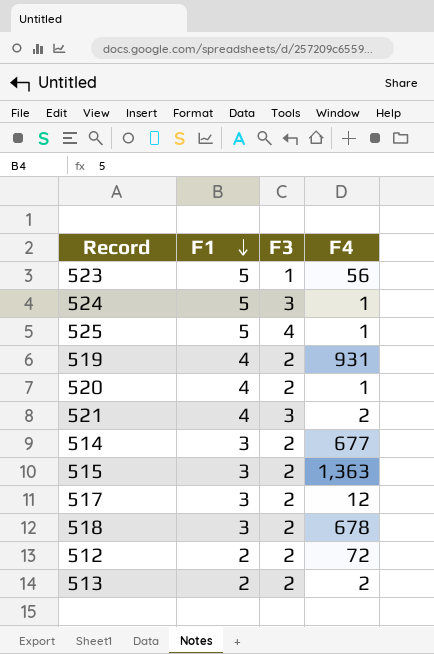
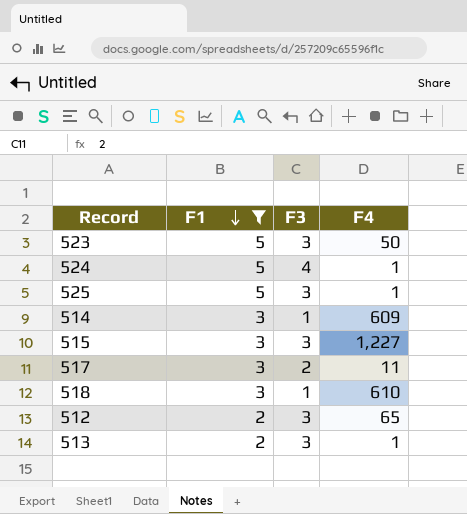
filter: none -> F1 != 4
523 | F3: 1 -> 3
523 | F4: 56 -> 50
524 | F3: 3 -> 4
525 | F3: 4 -> 3
514 | F3: 2 -> 1
514 | F4: 677 -> 609
515 | F3: 2 -> 3
515 | F4: 1,363 -> 1,227
517 | F4: 12 -> 11
518 | F3: 2 -> 1
518 | F4: 678 -> 610
512 | F3: 2 -> 3
512 | F4: 72 -> 65
513 | F3: 2 -> 3
513 | F4: 2 -> 1

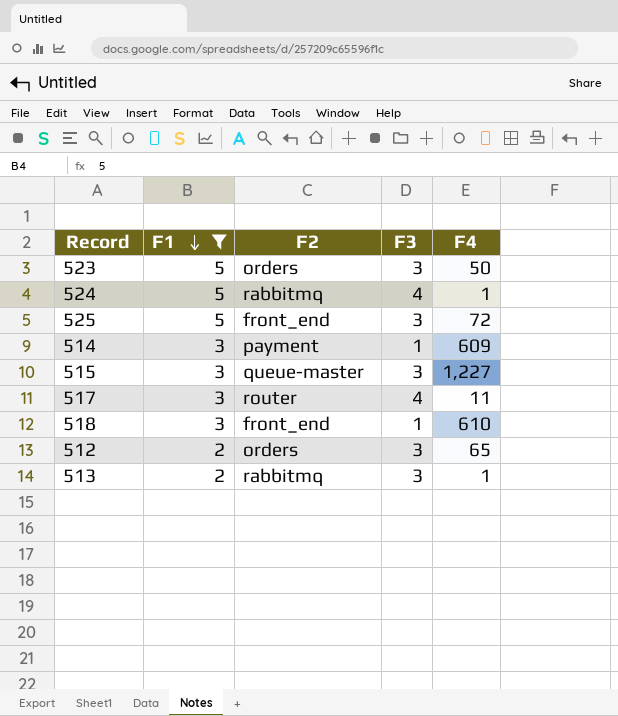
column F2 | position: none -> 3
525 | F4: 1 -> 72
517 | F3: 2 -> 4

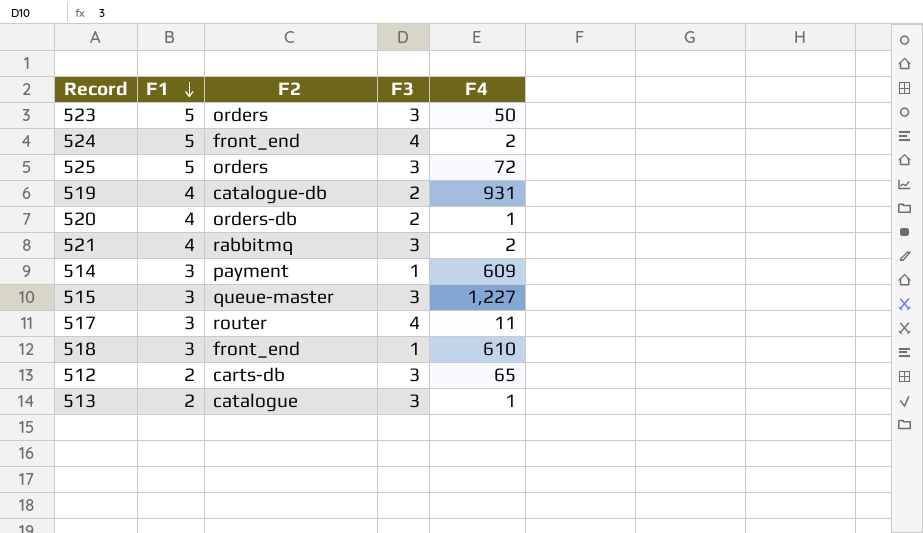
filter: F1 != 4 -> none
524 | F2: rabbitmq -> front_end
524 | F4: 1 -> 2
525 | F2: front_end -> orders
512 | F2: orders -> carts-db
513 | F2: rabbitmq -> catalogue

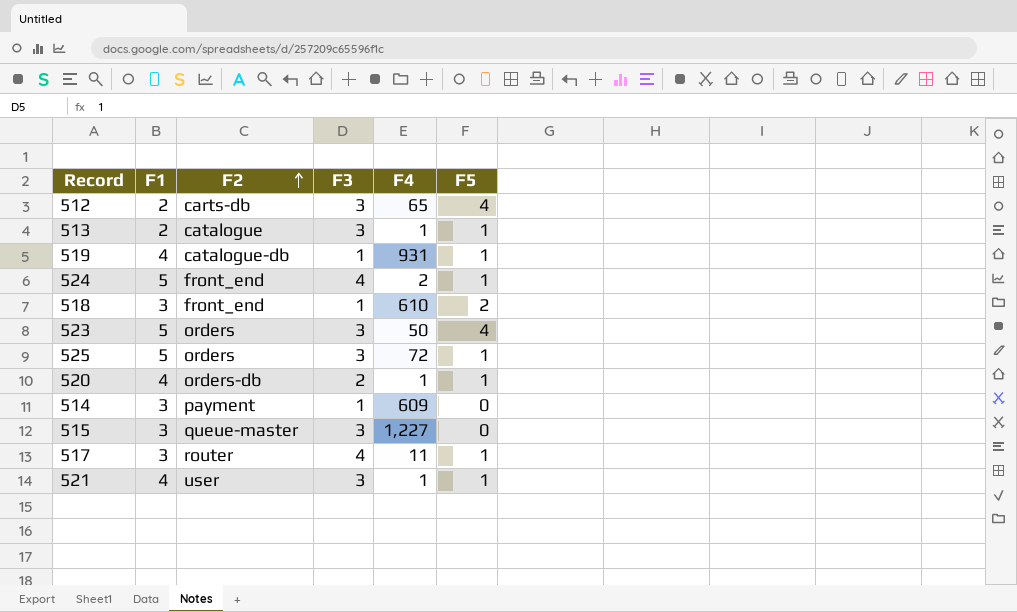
row order: F1 descending -> F2 ascending
column F5 | position: none -> 6
519 | F3: 2 -> 1
521 | F2: rabbitmq -> user
521 | F4: 2 -> 1

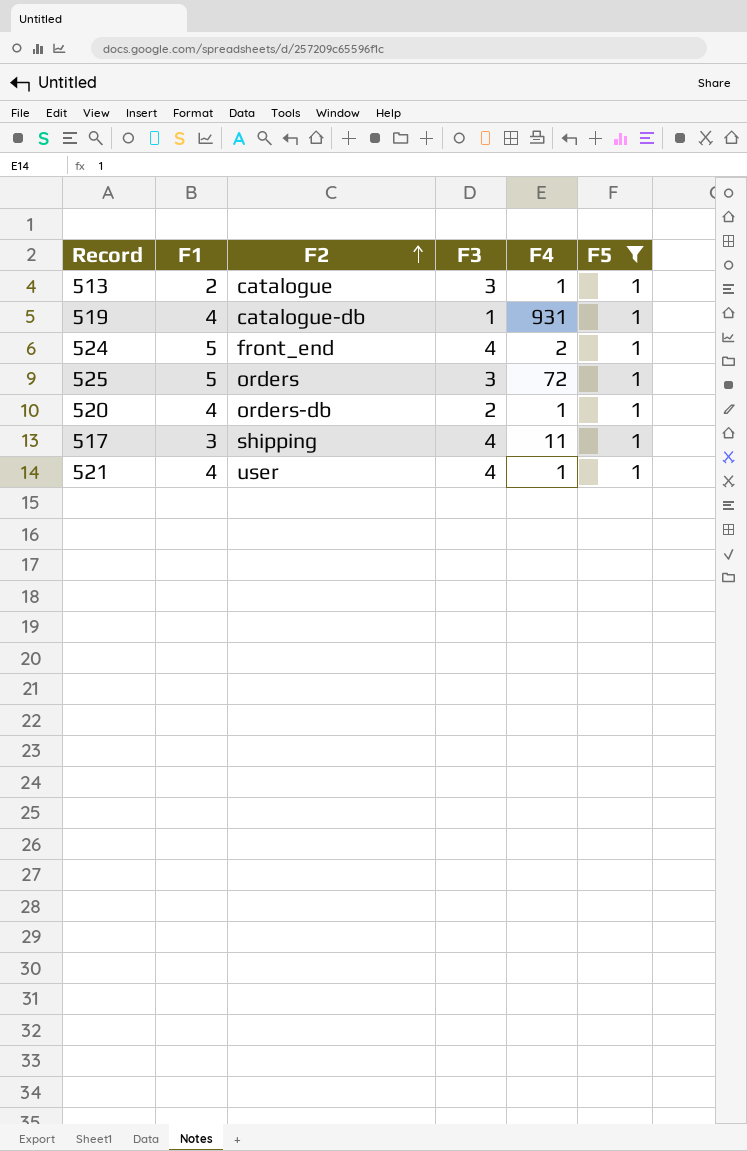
filter: none -> F5 = 1
517 | F2: router -> shipping
521 | F3: 3 -> 4

